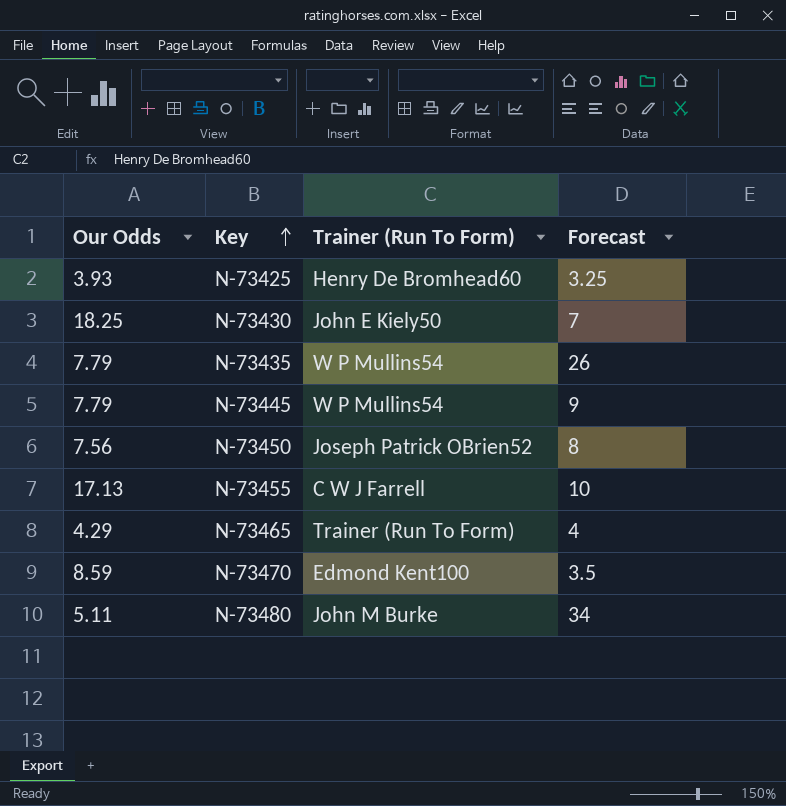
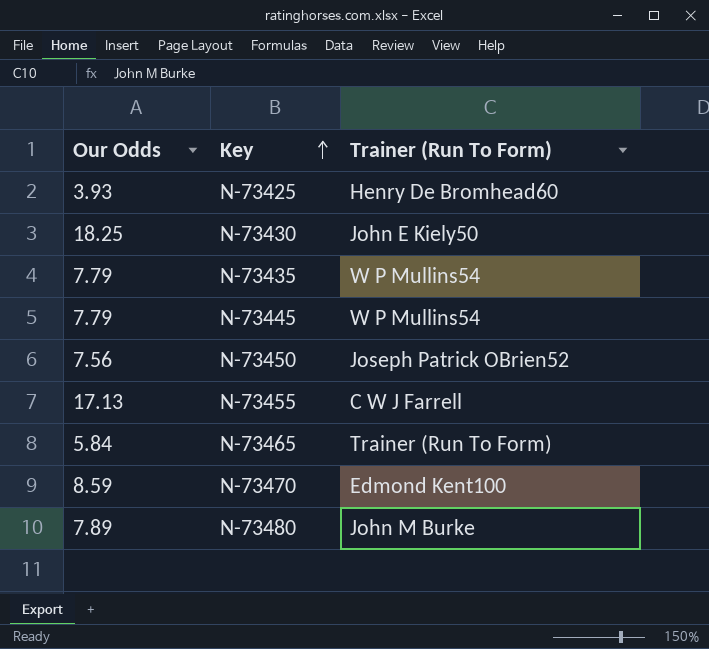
column Forecast | position: 4 -> none
N-73465 | Our Odds: 4.29 -> 5.84
N-73480 | Our Odds: 5.11 -> 7.89

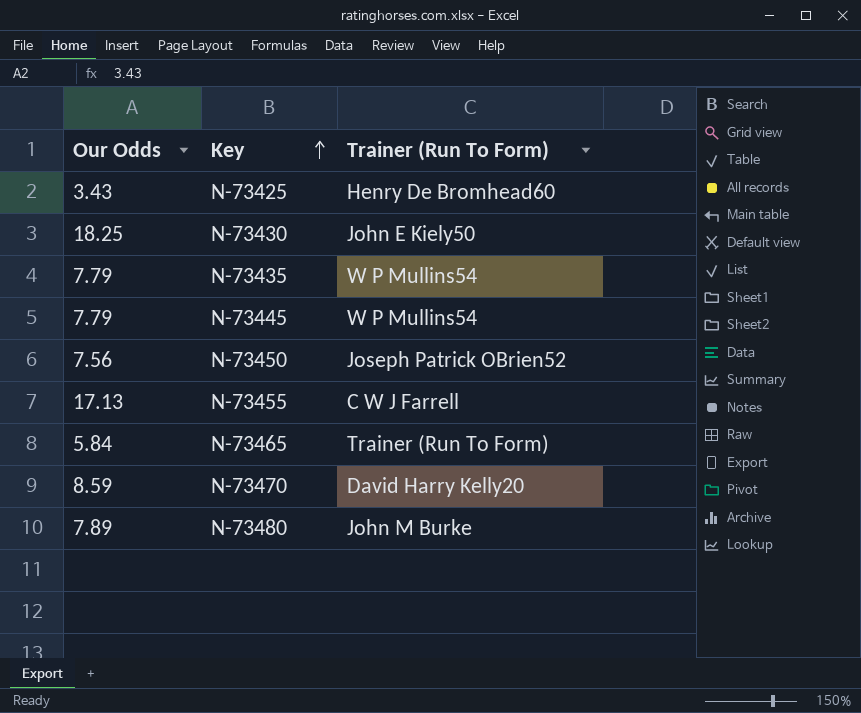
N-73425 | Our Odds: 3.93 -> 3.43
N-73470 | Trainer (Run To Form): Edmond Kent100 -> David Harry Kelly20

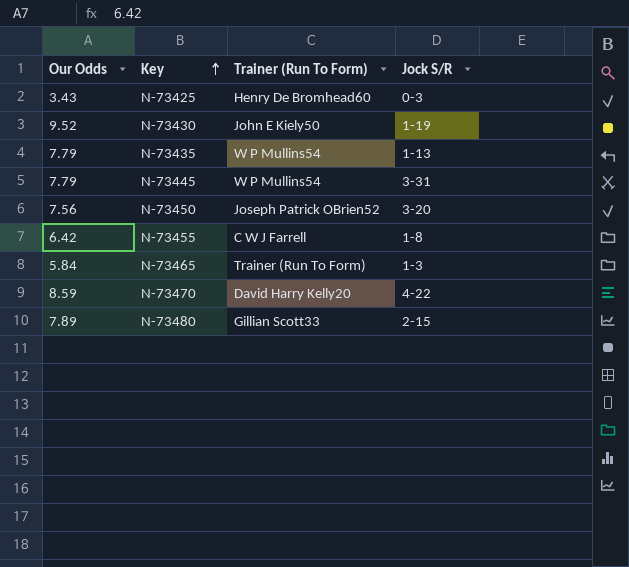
column Jock S/R | position: none -> 4
N-73430 | Our Odds: 18.25 -> 9.52
N-73455 | Our Odds: 17.13 -> 6.42
N-73480 | Trainer (Run To Form): John M Burke -> Gillian Scott33

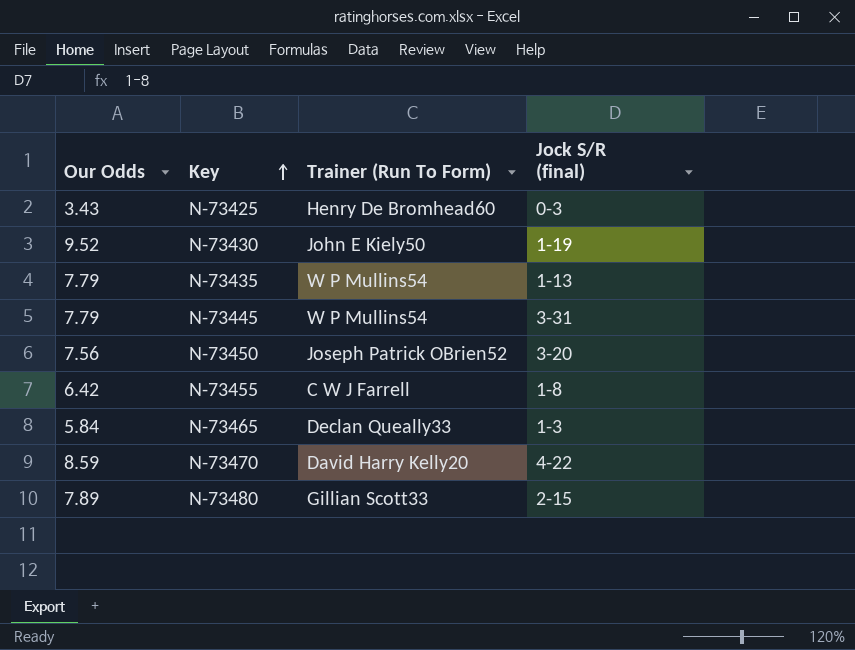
column name: Jock S/R -> Jock S/R (final)
N-73465 | Trainer (Run To Form): Trainer (Run To Form) -> Declan Queally33

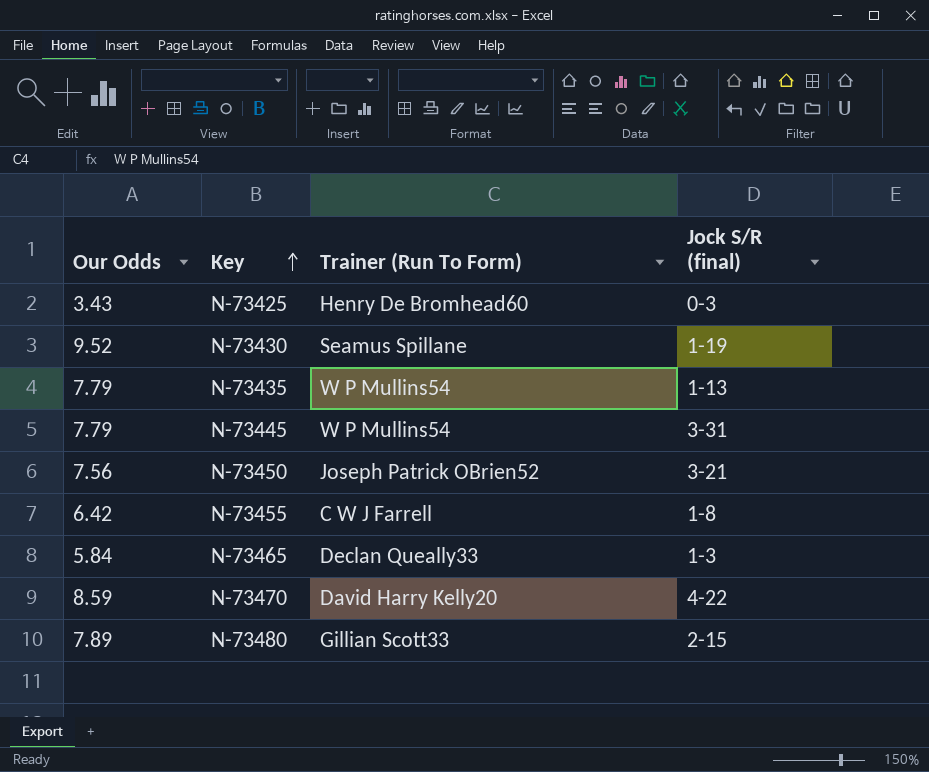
N-73430 | Trainer (Run To Form): John E Kiely50 -> Seamus Spillane
N-73450 | Jock S/R (final): 3-20 -> 3-21

